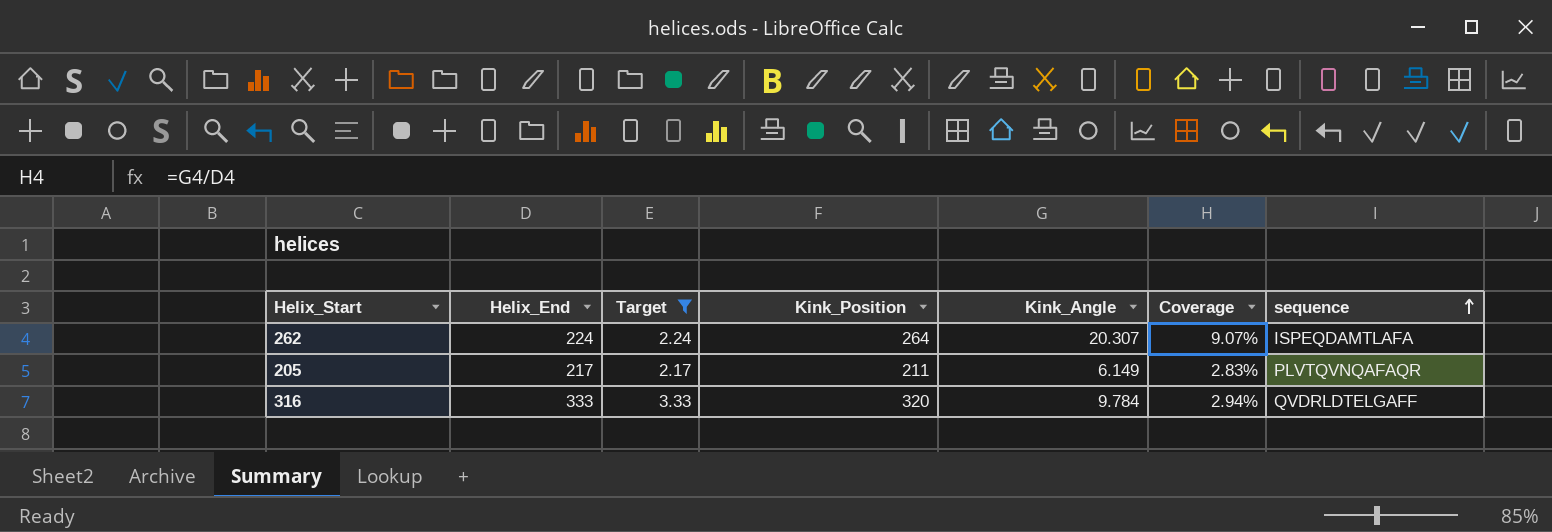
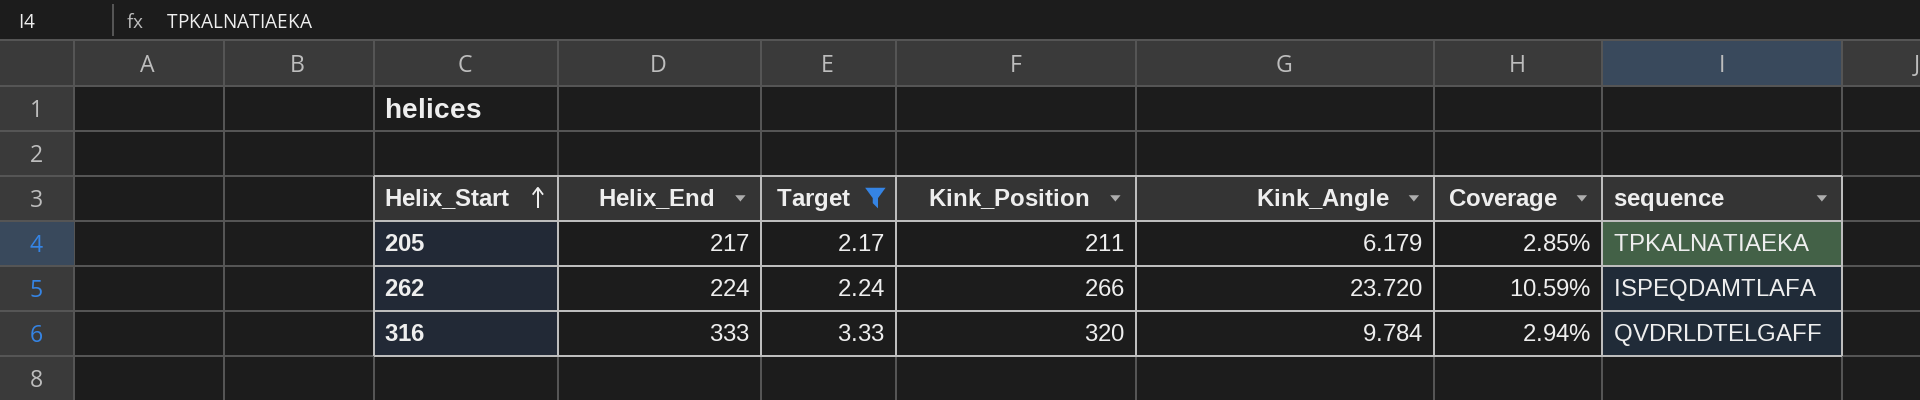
row order: sequence ascending -> Helix_Start ascending
205 | Kink_Angle: 6.149 -> 6.179
205 | Coverage: 2.83% -> 2.85%
205 | sequence: PLVTQVNQAFAQR -> TPKALNATIAEKA
262 | Kink_Position: 264 -> 266
262 | Kink_Angle: 20.307 -> 23.720
262 | Coverage: 9.07% -> 10.59%

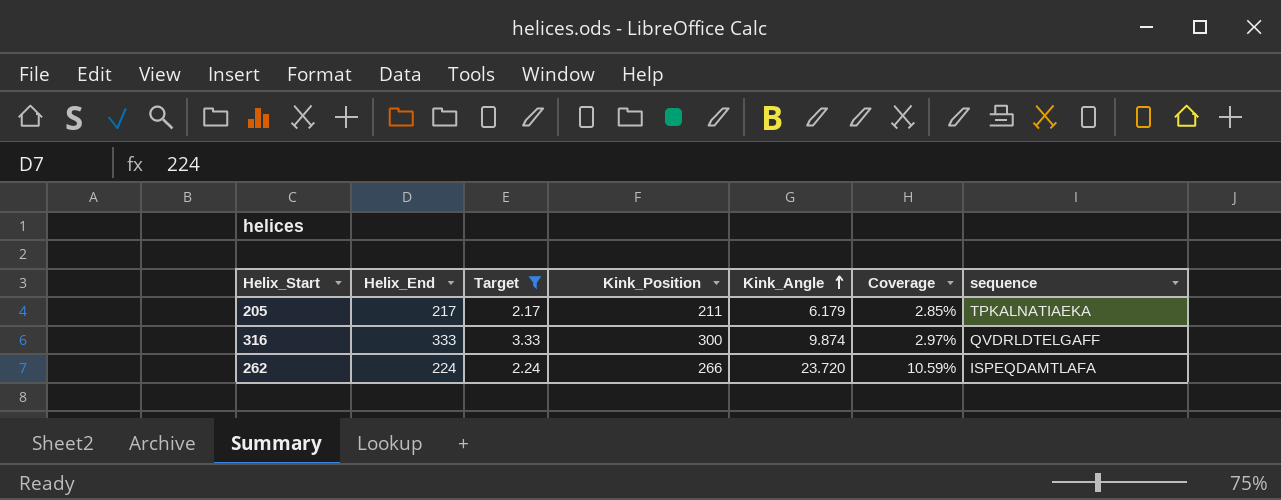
row order: Helix_Start ascending -> Kink_Angle ascending
316 | Kink_Position: 320 -> 300
316 | Kink_Angle: 9.784 -> 9.874
316 | Coverage: 2.94% -> 2.97%

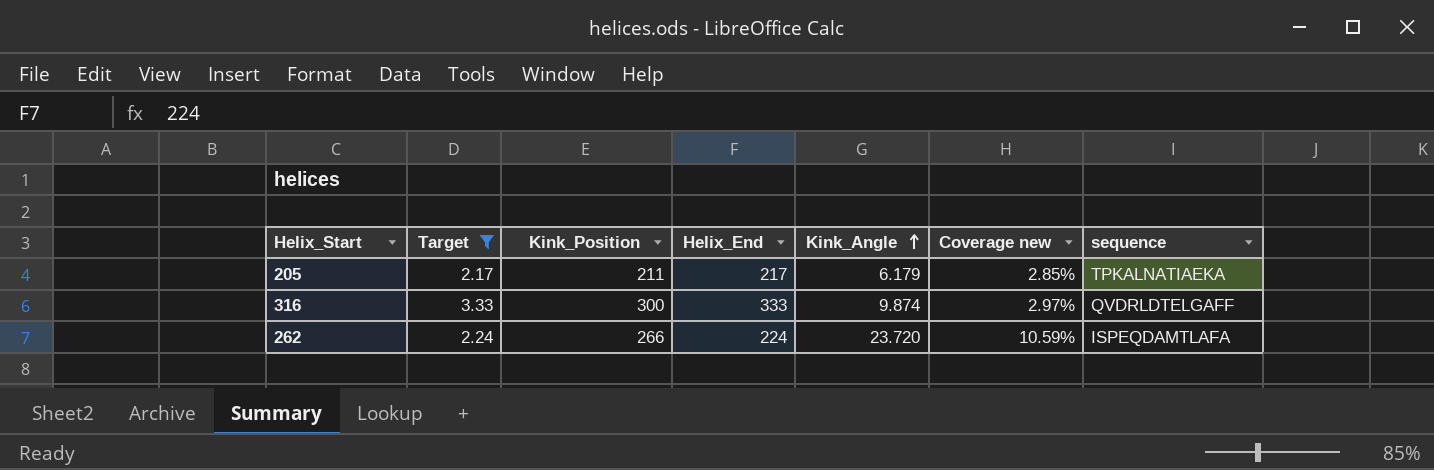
column Helix_End | position: 2 -> 4
column name: Coverage -> Coverage new

